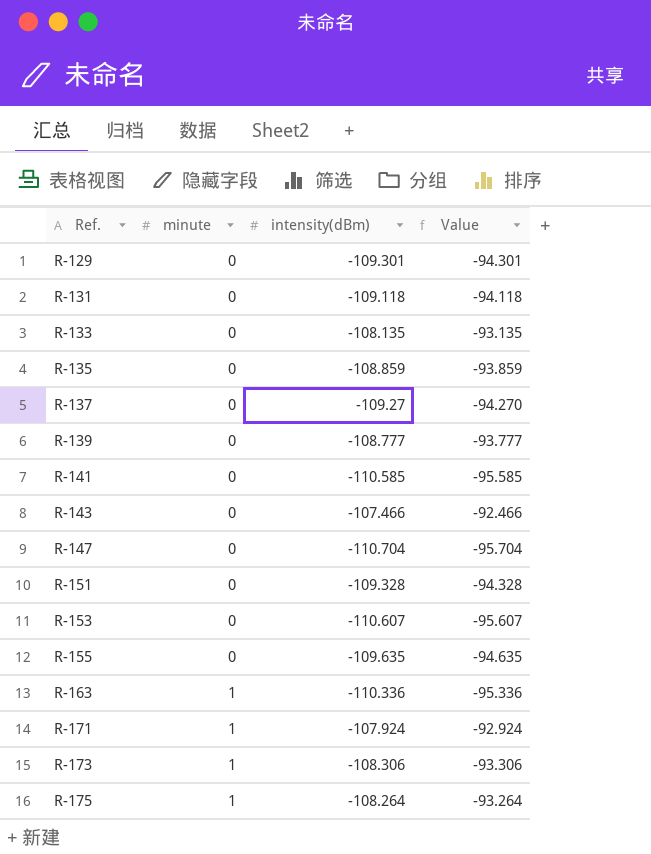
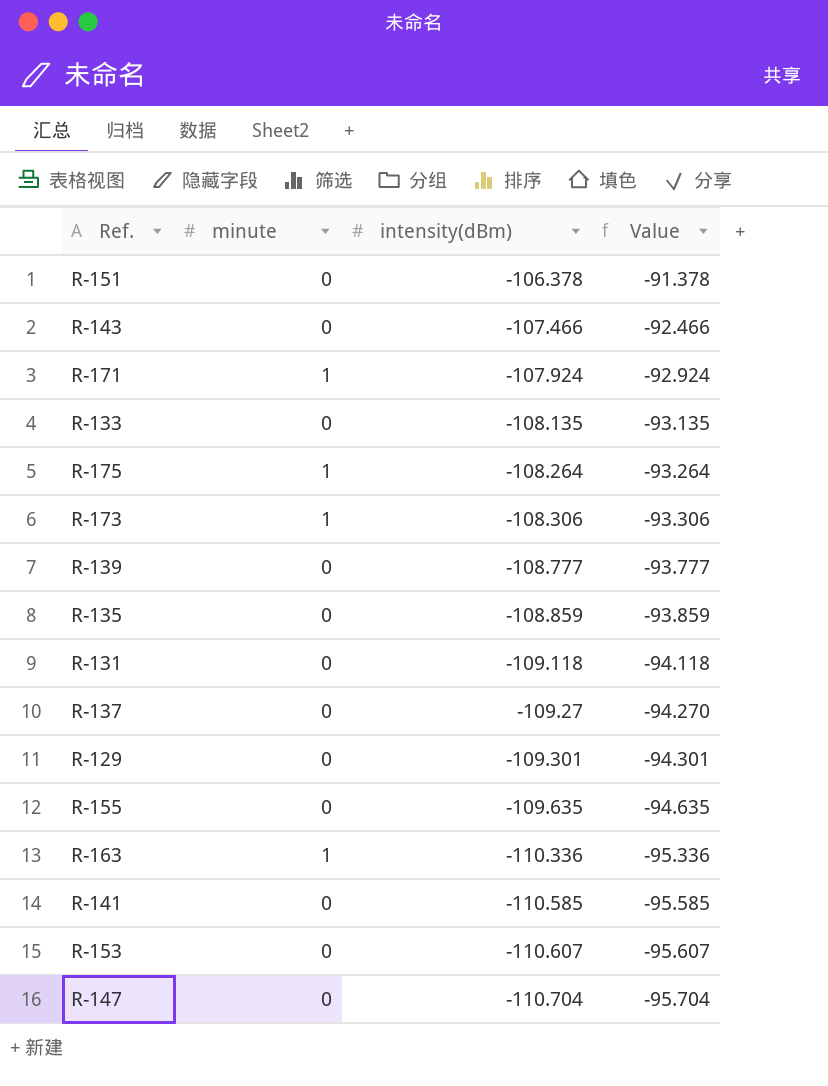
row order: Ref. ascending -> intensity(dBm) descending
R-151 | intensity(dBm): -109.328 -> -106.378
R-151 | Value: -94.328 -> -91.378

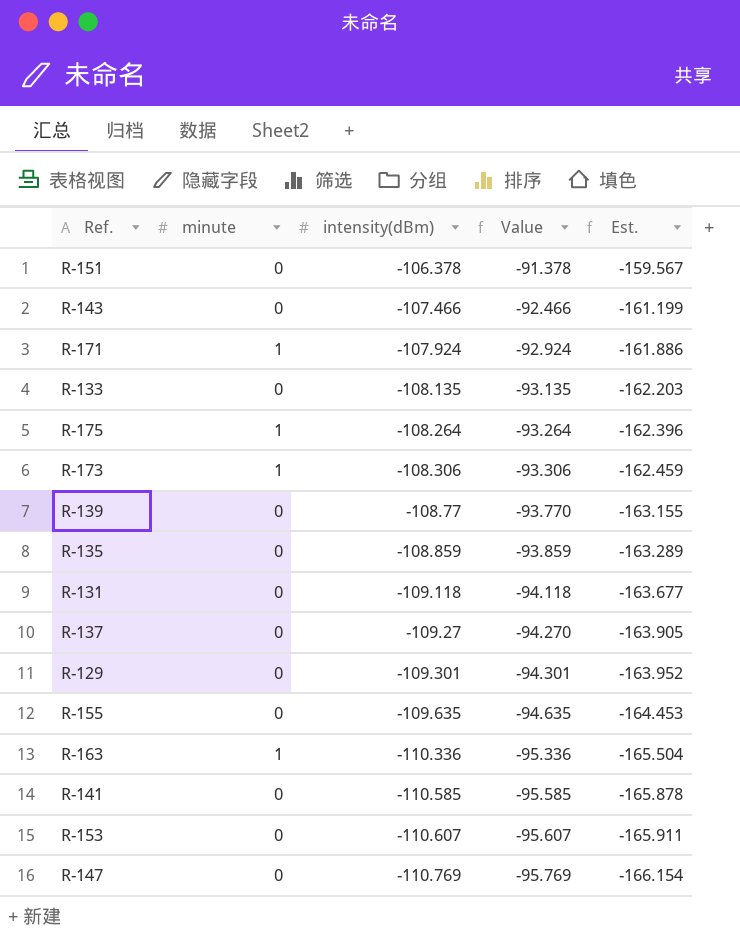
column Est. | formula: none -> [intensity(dBm)] * 1.5
R-139 | intensity(dBm): -108.777 -> -108.77
R-139 | Value: -93.777 -> -93.770
R-147 | intensity(dBm): -110.704 -> -110.769
R-147 | Value: -95.704 -> -95.769

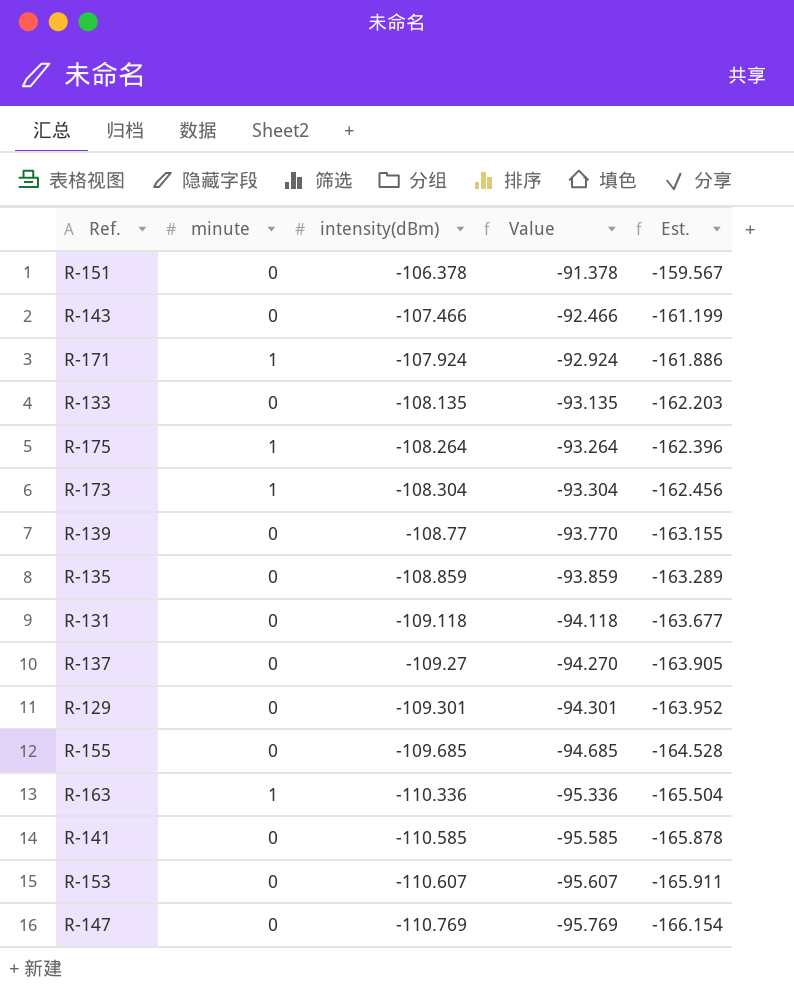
R-173 | intensity(dBm): -108.306 -> -108.304
R-173 | Value: -93.306 -> -93.304
R-173 | Est.: -162.459 -> -162.456
R-155 | intensity(dBm): -109.635 -> -109.685
R-155 | Value: -94.635 -> -94.685
R-155 | Est.: -164.453 -> -164.528

